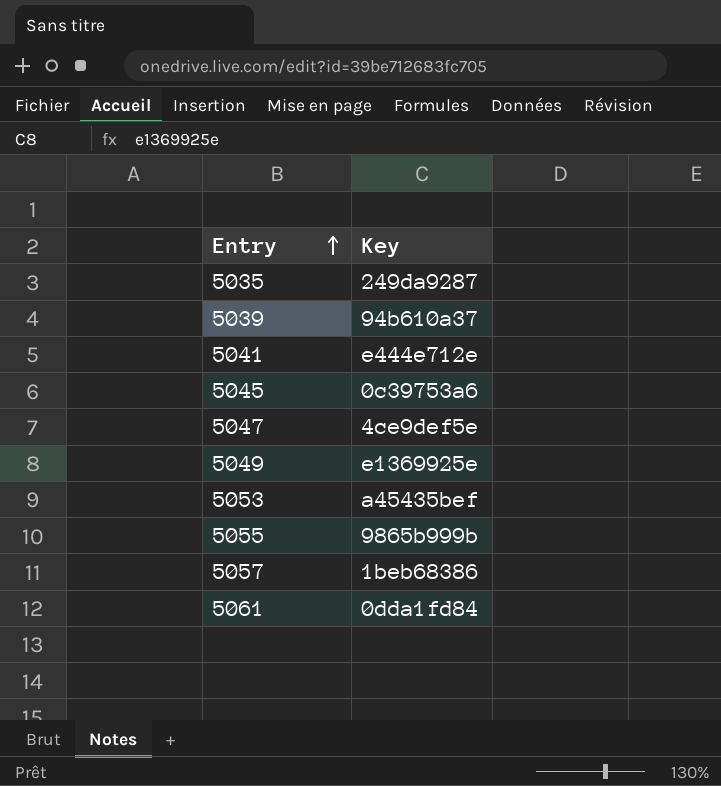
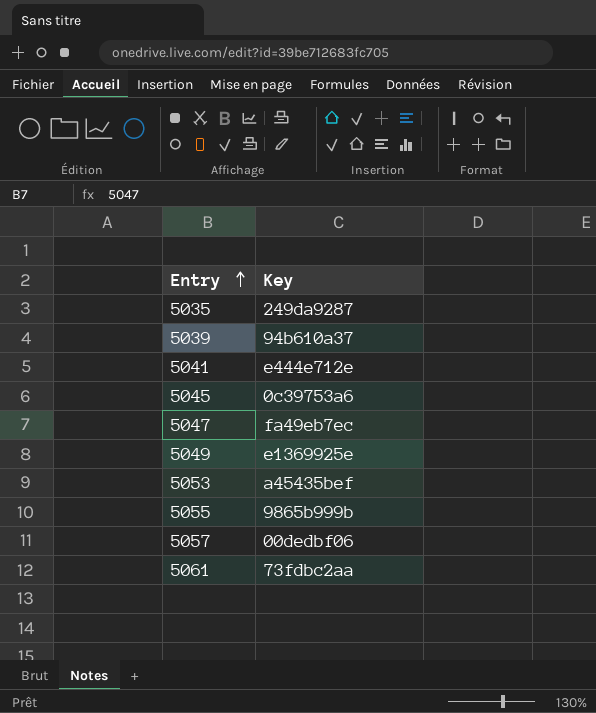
5047 | Key: 4ce9def5e -> fa49eb7ec
5057 | Key: 1beb68386 -> 00dedbf06
5061 | Key: 0dda1fd84 -> 73fdbc2aa

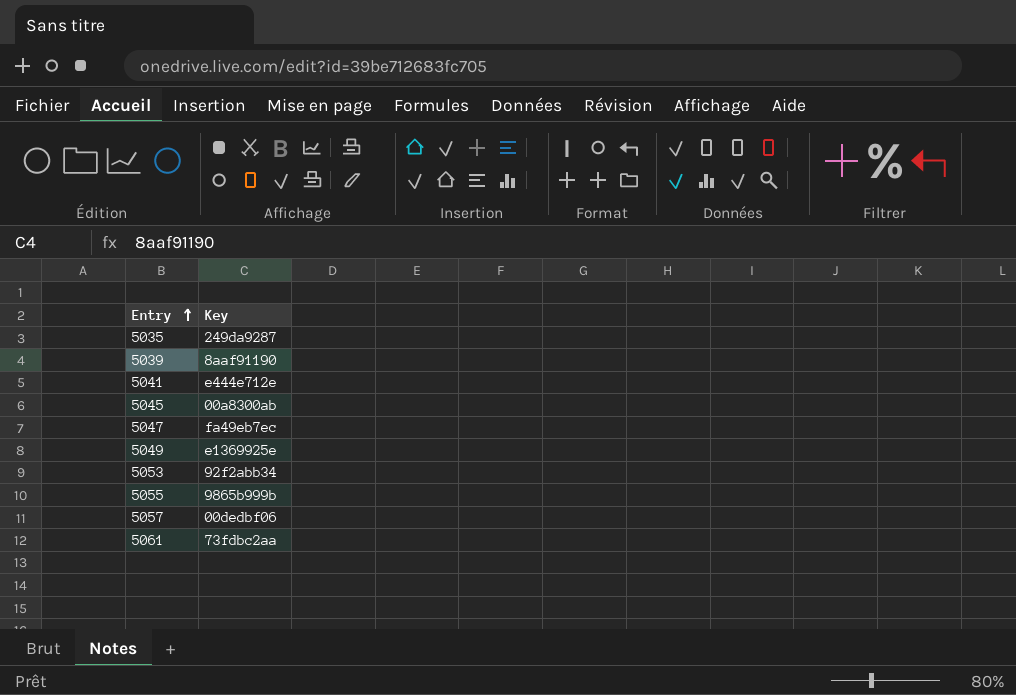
5039 | Key: 94b610a37 -> 8aaf91190
5045 | Key: 0c39753a6 -> 00a8300ab
5053 | Key: a45435bef -> 92f2abb34

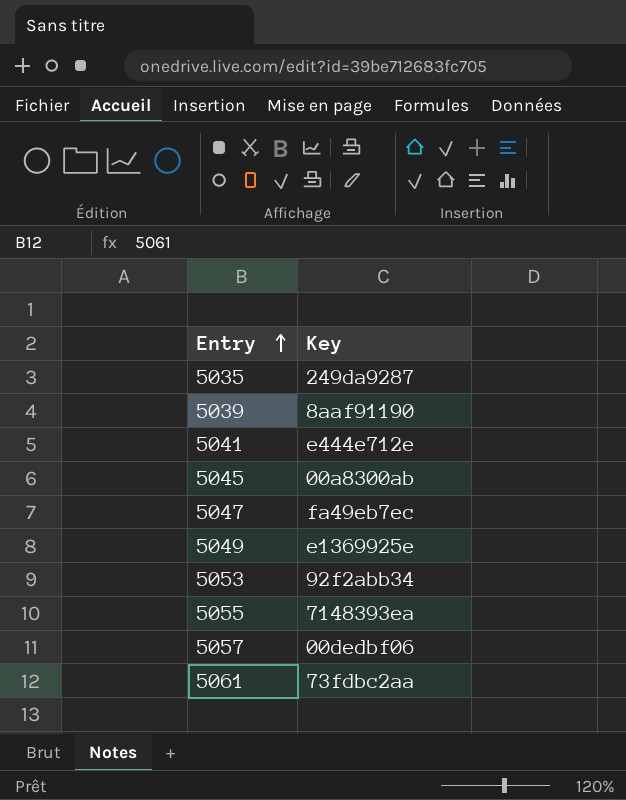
5055 | Key: 9865b999b -> 7148393ea

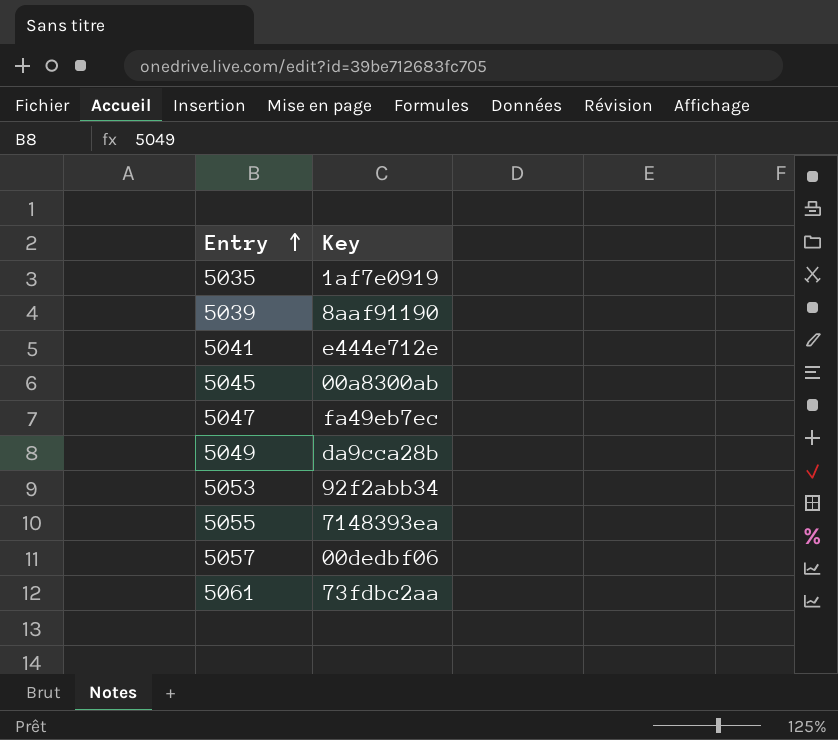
5035 | Key: 249da9287 -> 1af7e0919
5049 | Key: e1369925e -> da9cca28b

